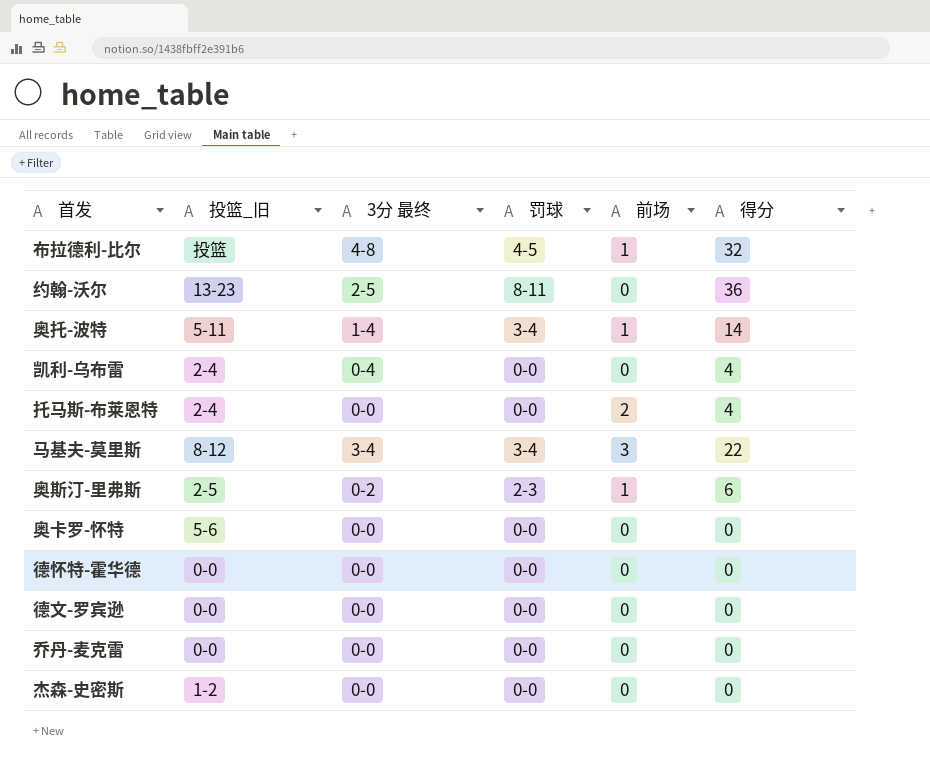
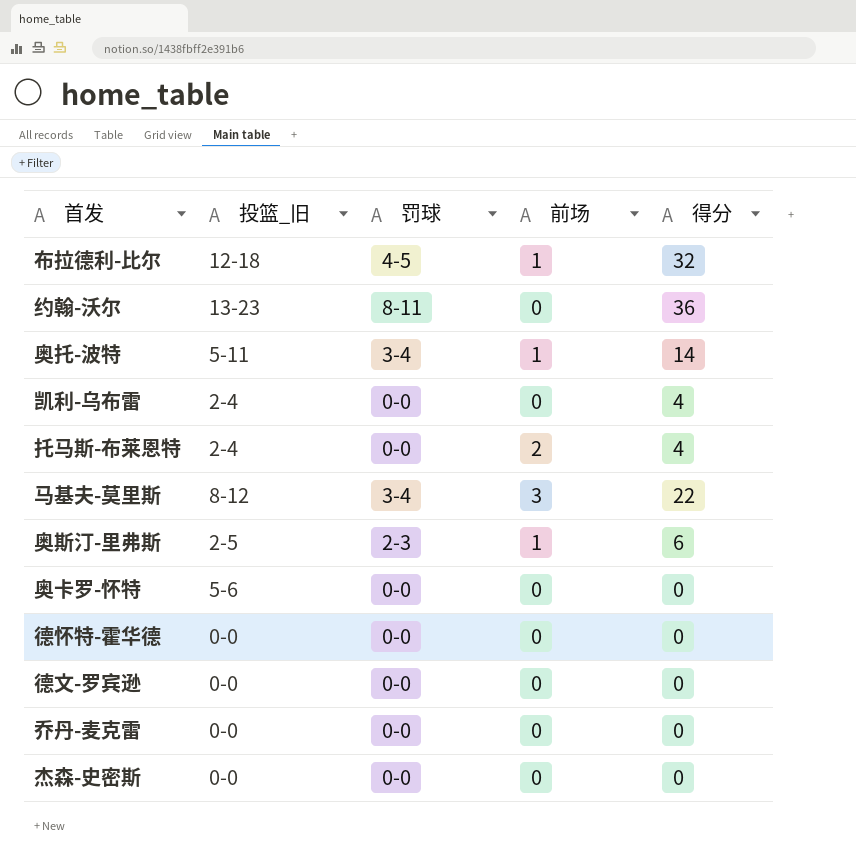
column 3分 最终 | position: 3 -> none
布拉德利-比尔 | 投篮_旧: 投篮 -> 12-18
杰森-史密斯 | 投篮_旧: 1-2 -> 0-0

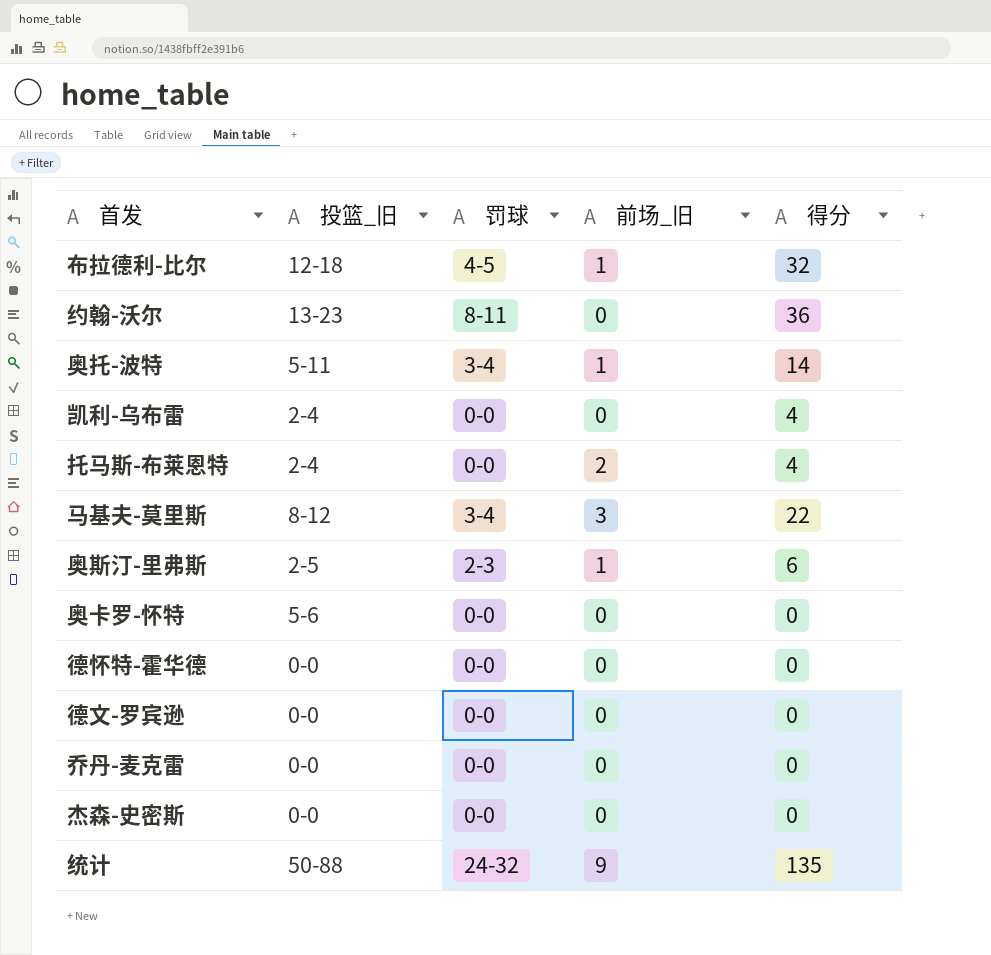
column name: 前场 -> 前场_旧
row 统计: none -> 50-88 | 24-32 | 9 | 135

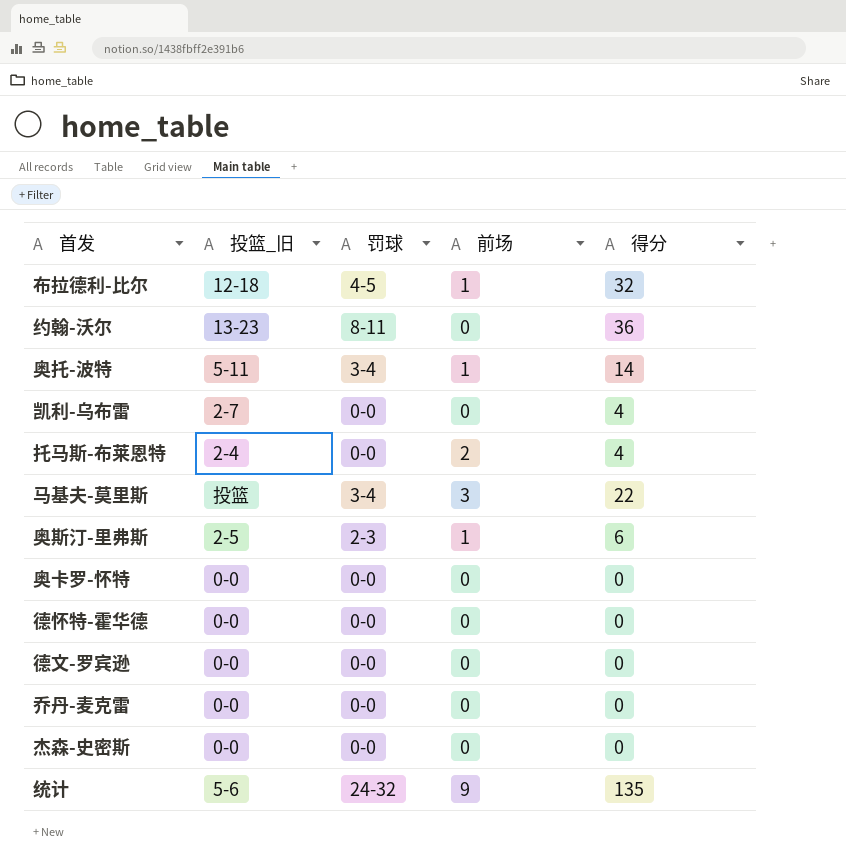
column name: 前场_旧 -> 前场
凯利-乌布雷 | 投篮_旧: 2-4 -> 2-7
马基夫-莫里斯 | 投篮_旧: 8-12 -> 投篮
奥卡罗-怀特 | 投篮_旧: 5-6 -> 0-0
统计 | 投篮_旧: 50-88 -> 5-6

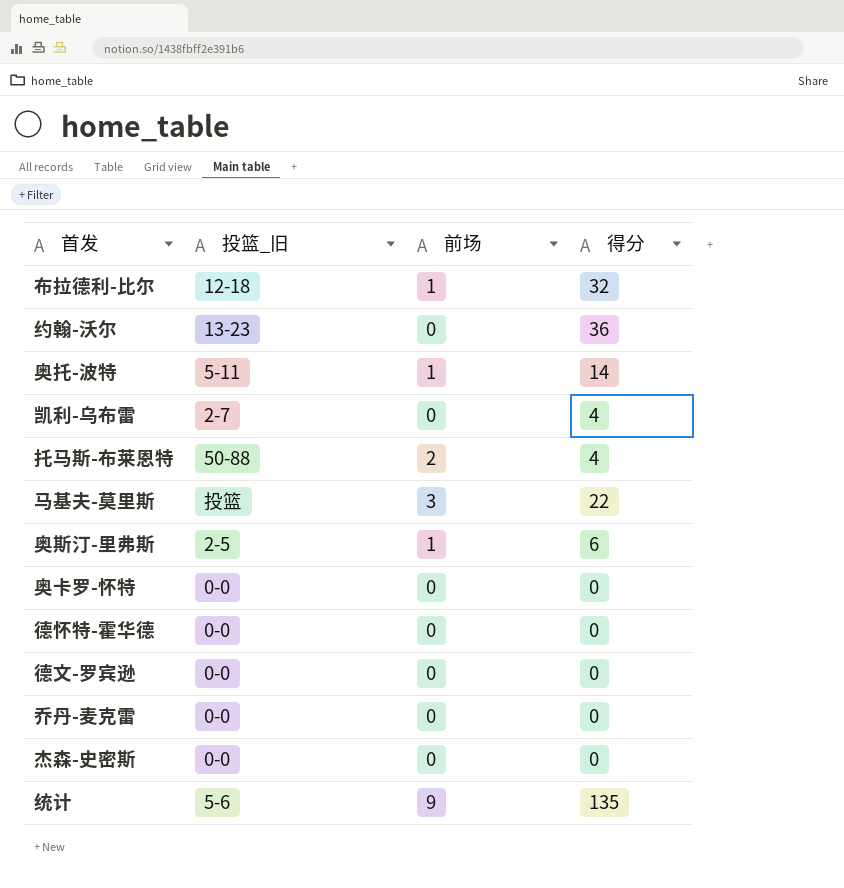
column 罚球 | position: 3 -> none
托马斯-布莱恩特 | 投篮_旧: 2-4 -> 50-88

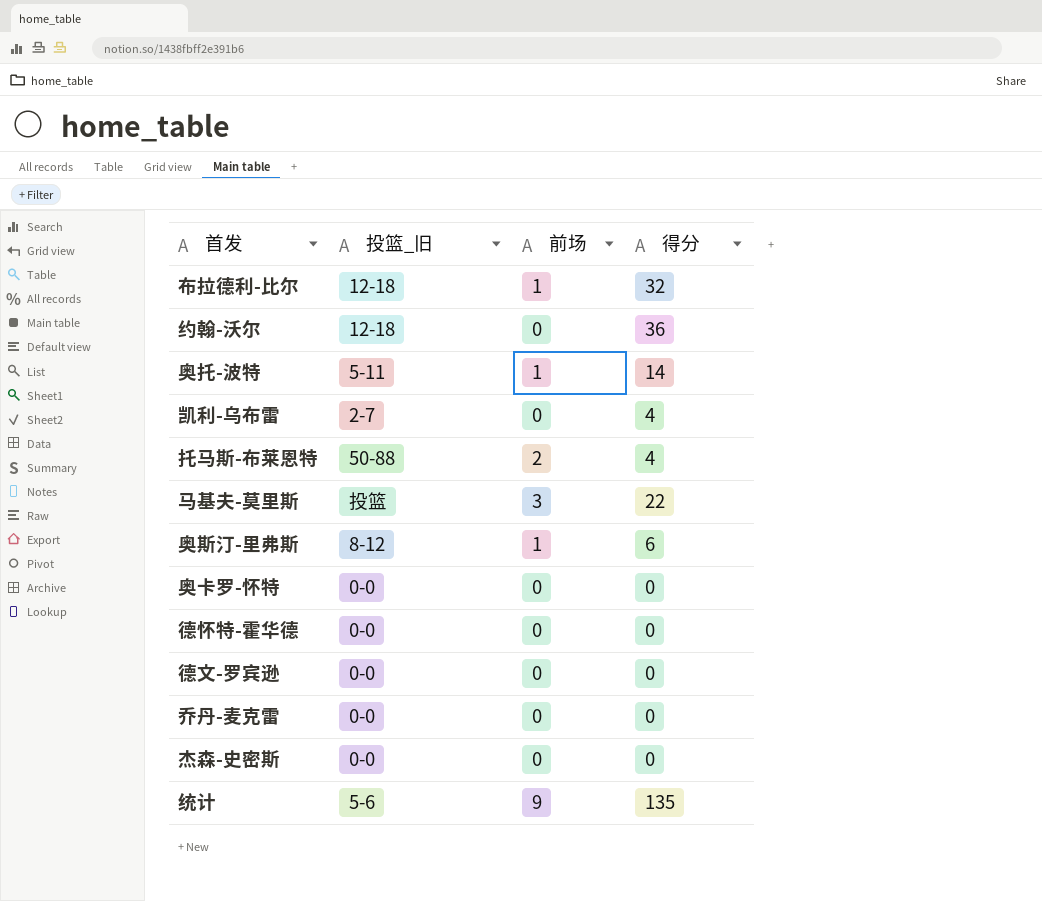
约翰-沃尔 | 投篮_旧: 13-23 -> 12-18
奥斯汀-里弗斯 | 投篮_旧: 2-5 -> 8-12

